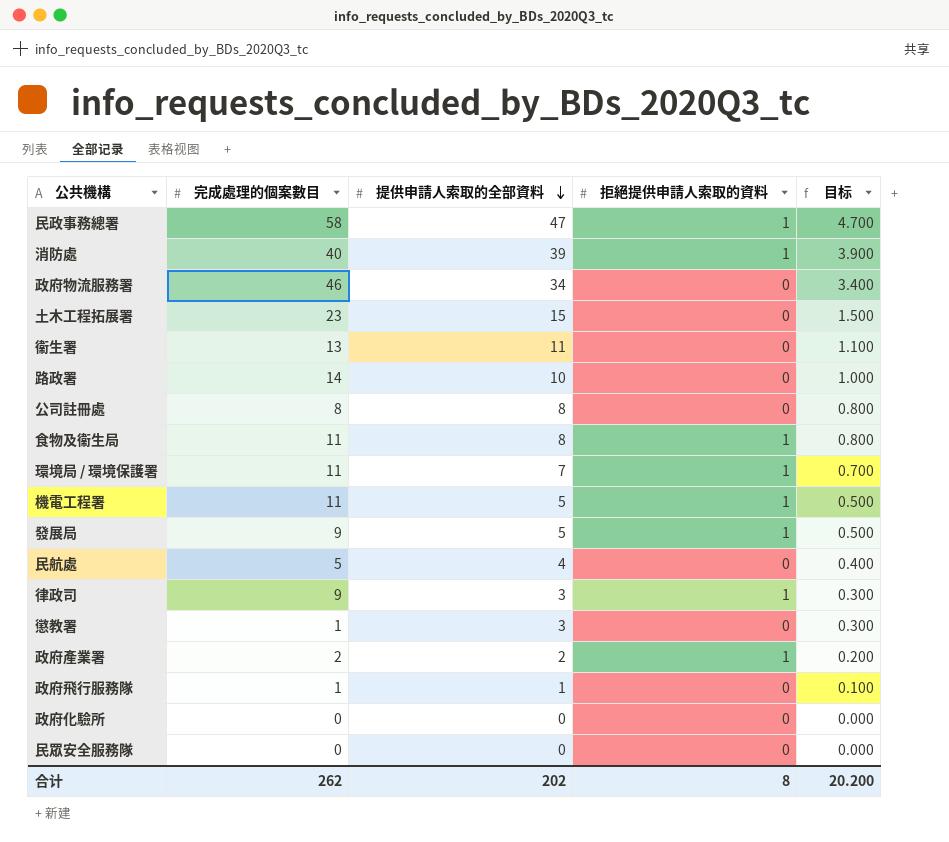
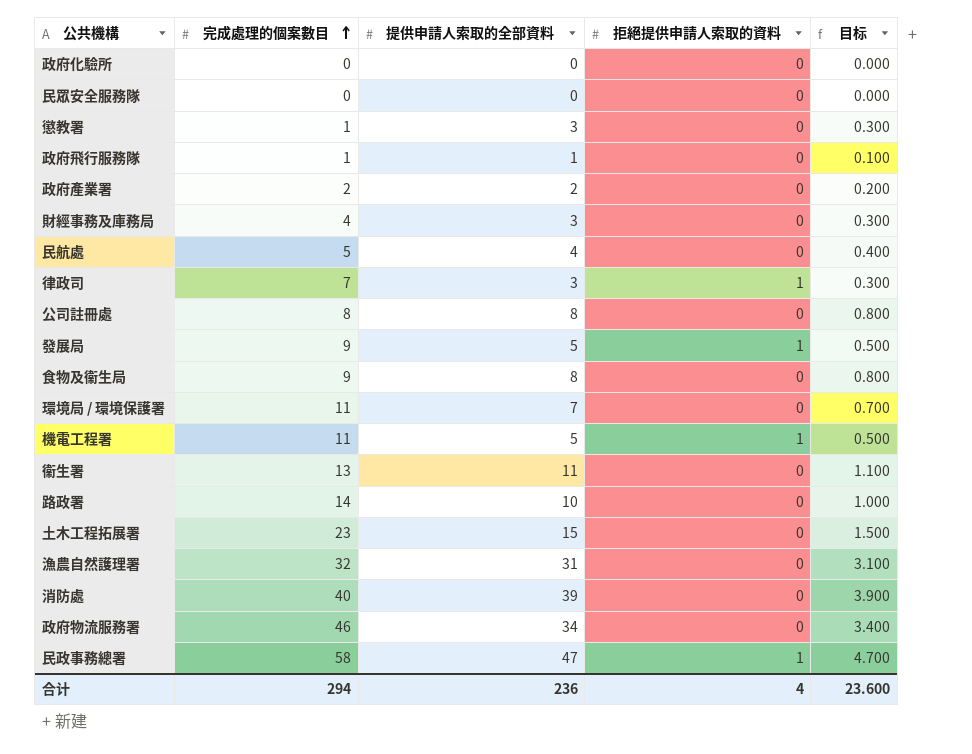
row order: 提供申請人索取的全部資料 descending -> 完成處理的個案數目 ascending
政府產業署 | 拒絕提供申請人索取的資料: 1 -> 0
row 財經事務及庫務局: none -> 4 | 3 | 0 | 0.300
律政司 | 完成處理的個案數目: 9 -> 7
食物及衞生局 | 完成處理的個案數目: 11 -> 9
食物及衞生局 | 拒絕提供申請人索取的資料: 1 -> 0
環境局 / 環境保護署 | 拒絕提供申請人索取的資料: 1 -> 0
row 漁農自然護理署: none -> 32 | 31 | 0 | 3.100
消防處 | 拒絕提供申請人索取的資料: 1 -> 0
合计 | 完成處理的個案數目: 262 -> 294
合计 | 提供申請人索取的全部資料: 202 -> 236
合计 | 拒絕提供申請人索取的資料: 8 -> 4
合计 | 目标: 20.200 -> 23.600

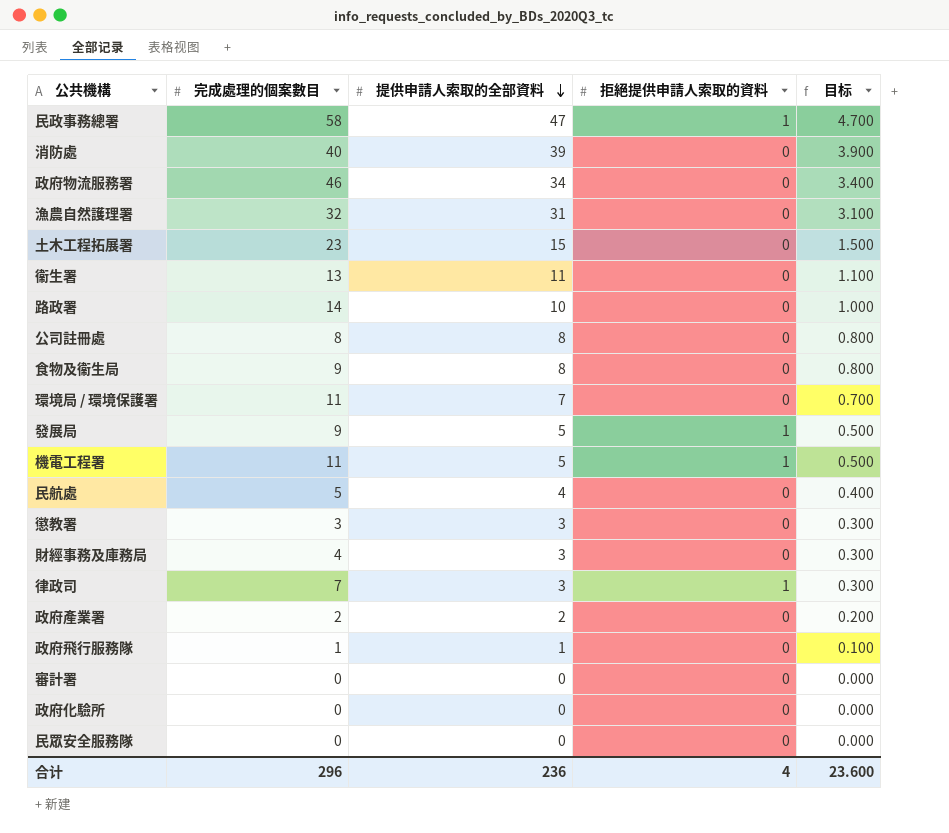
row order: 完成處理的個案數目 ascending -> 提供申請人索取的全部資料 descending
懲教署 | 完成處理的個案數目: 1 -> 3
row 審計署: none -> 0 | 0 | 0 | 0.000
合计 | 完成處理的個案數目: 294 -> 296

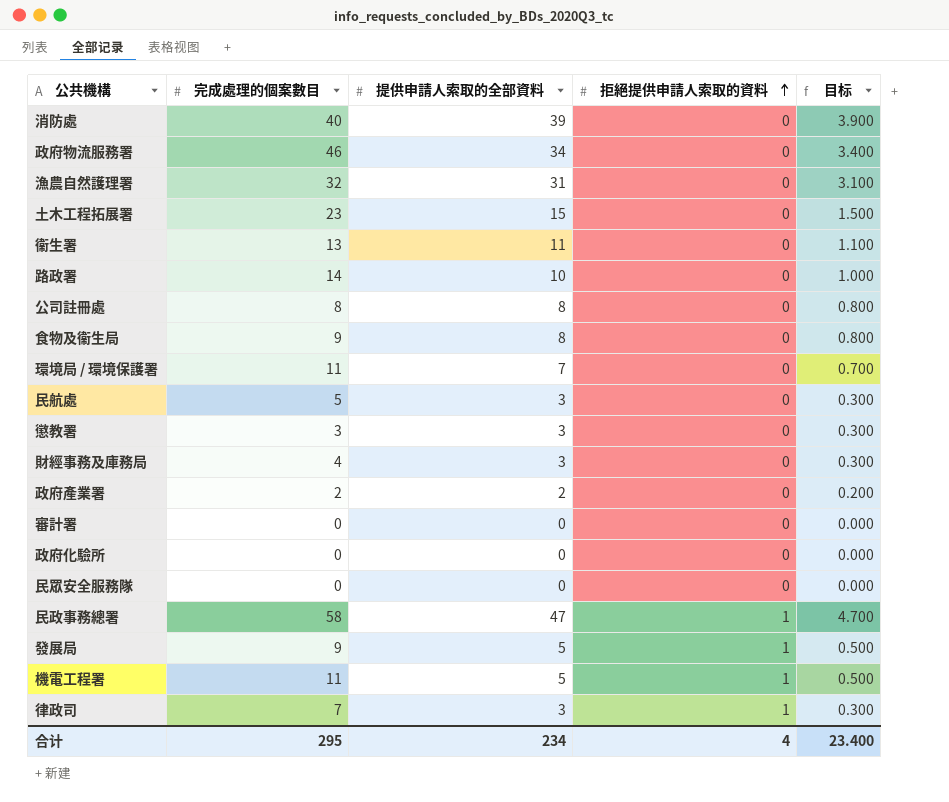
row order: 提供申請人索取的全部資料 descending -> 拒絕提供申請人索取的資料 ascending
row 政府飛行服務隊: 1 | 1 | 0 | 0.100 -> none
民航處 | 提供申請人索取的全部資料: 4 -> 3
民航處 | 目标: 0.400 -> 0.300
合计 | 完成處理的個案數目: 296 -> 295
合计 | 提供申請人索取的全部資料: 236 -> 234
合计 | 目标: 23.600 -> 23.400

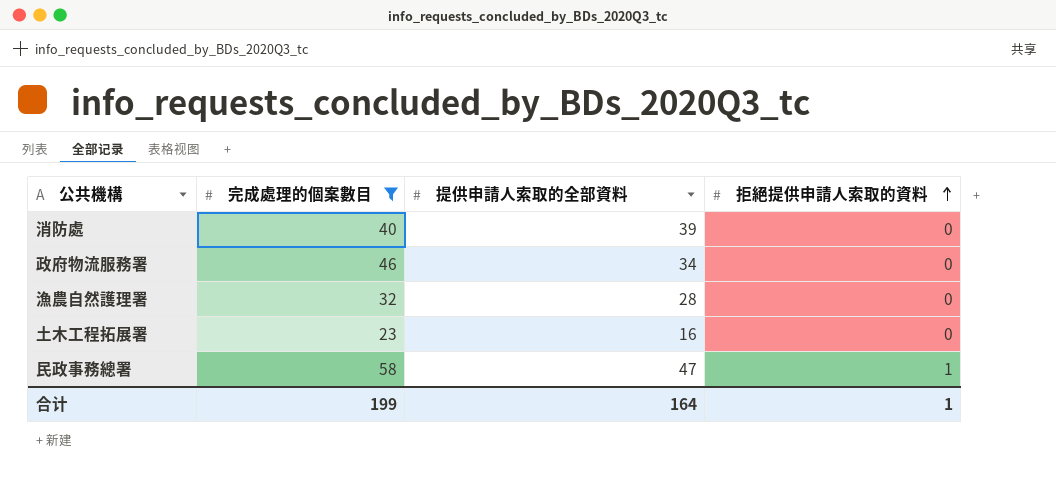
filter: none -> 完成處理的個案數目 >= 23
column 目标 | formula: [提供申請人索取的全部資料] * 0.1 -> none
漁農自然護理署 | 提供申請人索取的全部資料: 31 -> 28
土木工程拓展署 | 提供申請人索取的全部資料: 15 -> 16
合计 | 完成處理的個案數目: 295 -> 199
合计 | 提供申請人索取的全部資料: 234 -> 164
合计 | 拒絕提供申請人索取的資料: 4 -> 1

